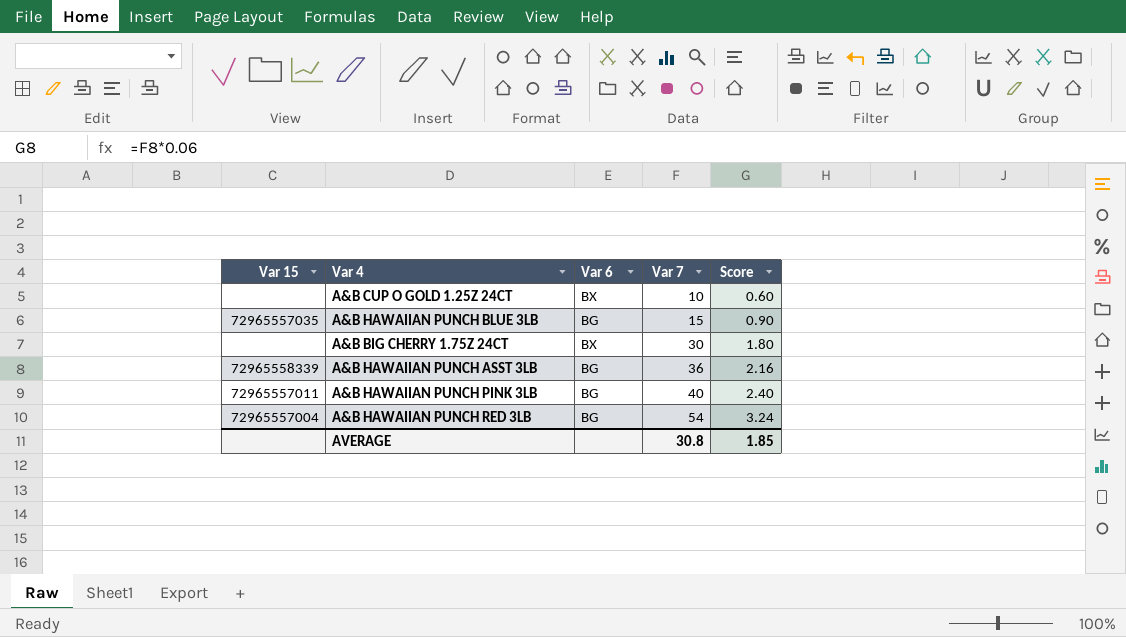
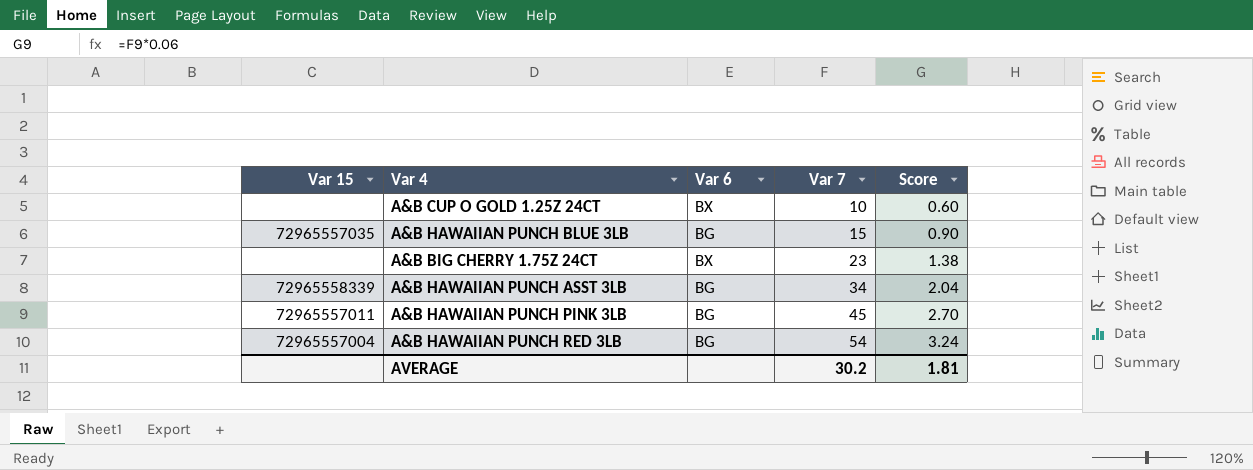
A&B BIG CHERRY 1.75Z 24CT | Var 7: 30 -> 23
A&B BIG CHERRY 1.75Z 24CT | Score: 1.80 -> 1.38
A&B HAWAIIAN PUNCH ASST 3LB | Var 7: 36 -> 34
A&B HAWAIIAN PUNCH ASST 3LB | Score: 2.16 -> 2.04
A&B HAWAIIAN PUNCH PINK 3LB | Var 7: 40 -> 45
A&B HAWAIIAN PUNCH PINK 3LB | Score: 2.40 -> 2.70
AVERAGE | Var 7: 30.8 -> 30.2
AVERAGE | Score: 1.85 -> 1.81

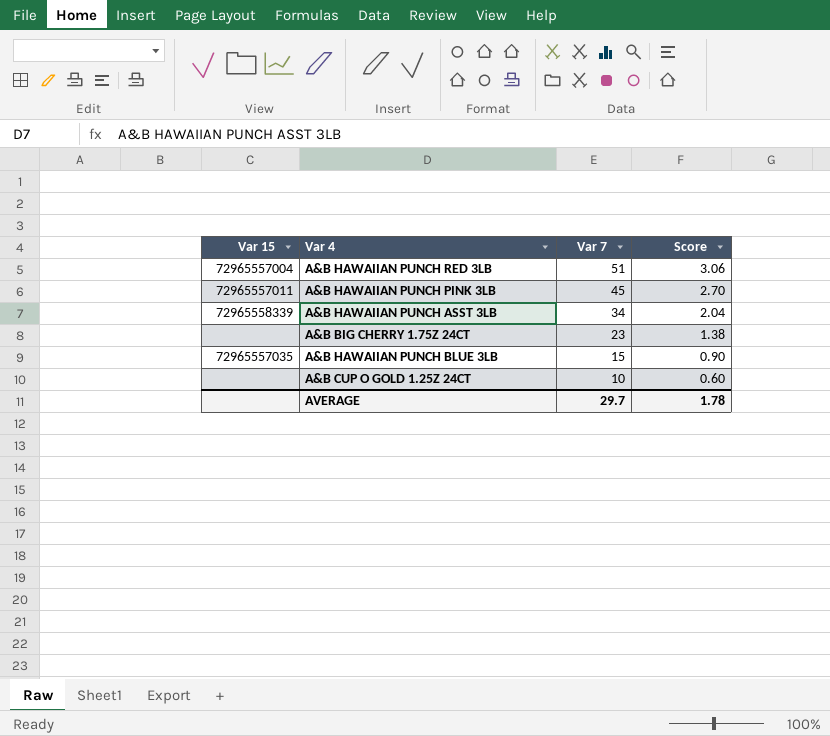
row order: Var 7 ascending -> Var 7 descending
column Var 6 | position: 3 -> none
A&B HAWAIIAN PUNCH RED 3LB | Var 7: 54 -> 51
A&B HAWAIIAN PUNCH RED 3LB | Score: 3.24 -> 3.06
AVERAGE | Var 7: 30.2 -> 29.7
AVERAGE | Score: 1.81 -> 1.78

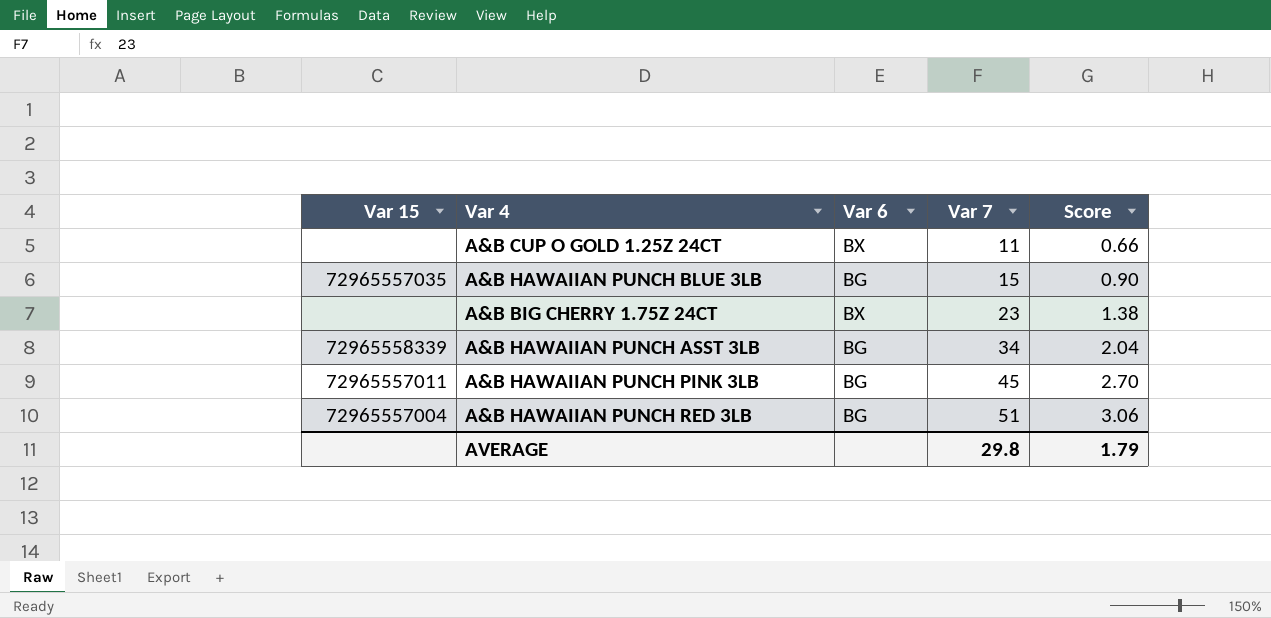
row order: Var 7 descending -> Var 7 ascending
column Var 6 | position: none -> 3
A&B CUP O GOLD 1.25Z 24CT | Var 7: 10 -> 11
A&B CUP O GOLD 1.25Z 24CT | Score: 0.60 -> 0.66
AVERAGE | Var 7: 29.7 -> 29.8
AVERAGE | Score: 1.78 -> 1.79

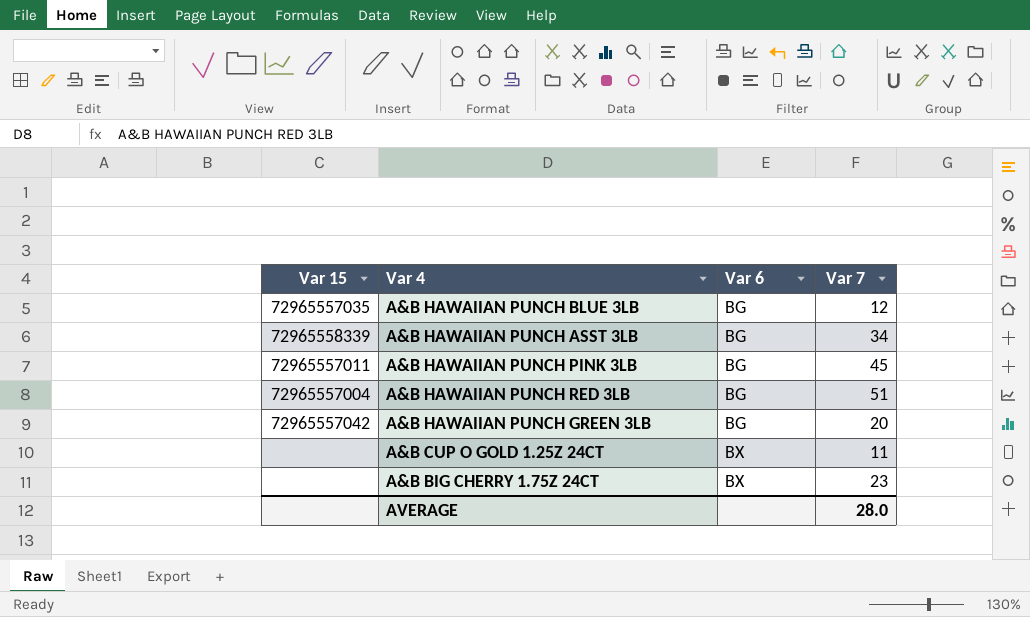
row order: Var 7 ascending -> Var 6 ascending
column Score | formula: [Var 7] * 0.06 -> none
A&B HAWAIIAN PUNCH BLUE 3LB | Var 7: 15 -> 12
row A&B HAWAIIAN PUNCH GREEN 3LB: none -> 72965557042 | BG | 20
AVERAGE | Var 7: 29.8 -> 28.0

